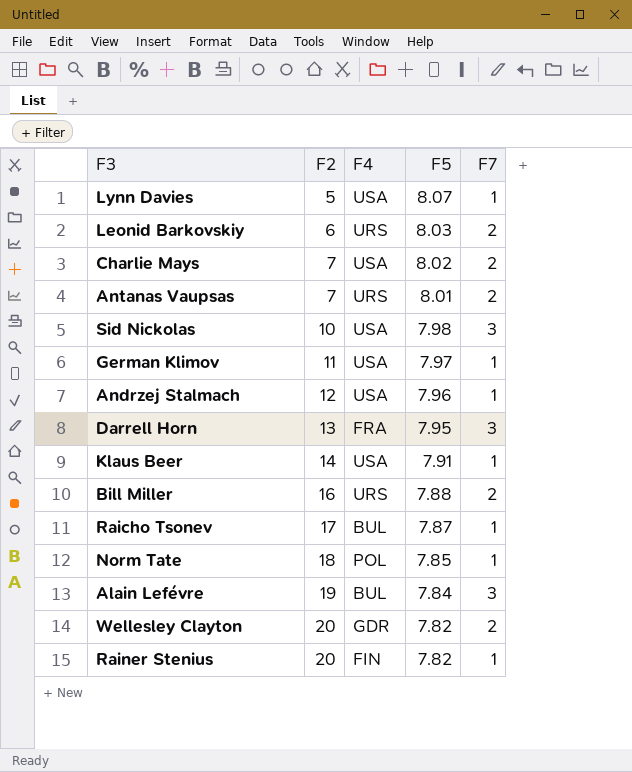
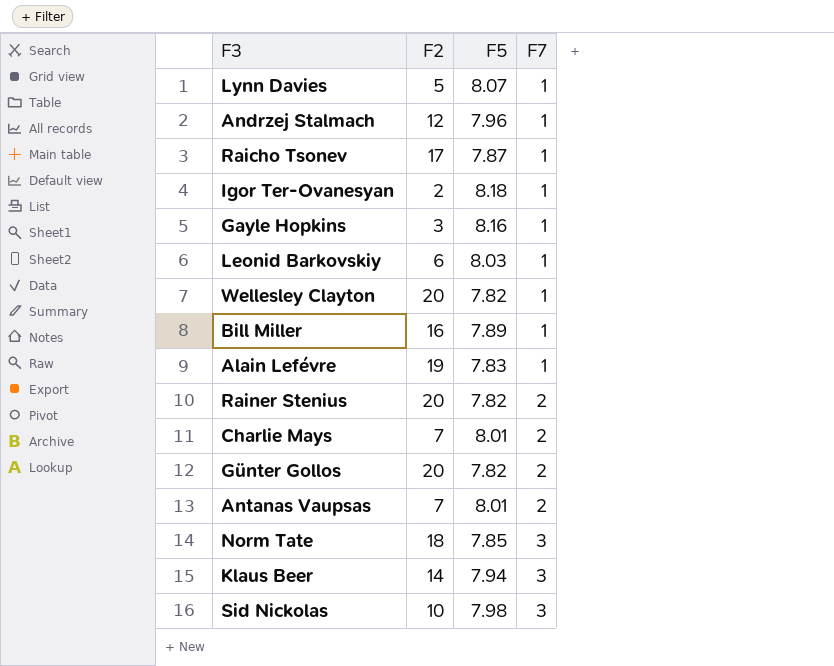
row order: F2 ascending -> F7 ascending
column F4 | position: 3 -> none
row German Klimov: 11 | USA | 7.97 | 1 -> none
row Darrell Horn: 13 | FRA | 7.95 | 3 -> none
row Igor Ter-Ovanesyan: none -> 2 | 8.18 | 1
row Gayle Hopkins: none -> 3 | 8.16 | 1
Leonid Barkovskiy | F7: 2 -> 1
Wellesley Clayton | F7: 2 -> 1
Bill Miller | F5: 7.88 -> 7.89
Bill Miller | F7: 2 -> 1
Alain Lefévre | F5: 7.84 -> 7.83
Alain Lefévre | F7: 3 -> 1
Rainer Stenius | F7: 1 -> 2
Charlie Mays | F5: 8.02 -> 8.01
row Günter Gollos: none -> 20 | 7.82 | 2
Norm Tate | F7: 1 -> 3
Klaus Beer | F5: 7.91 -> 7.94
Klaus Beer | F7: 1 -> 3

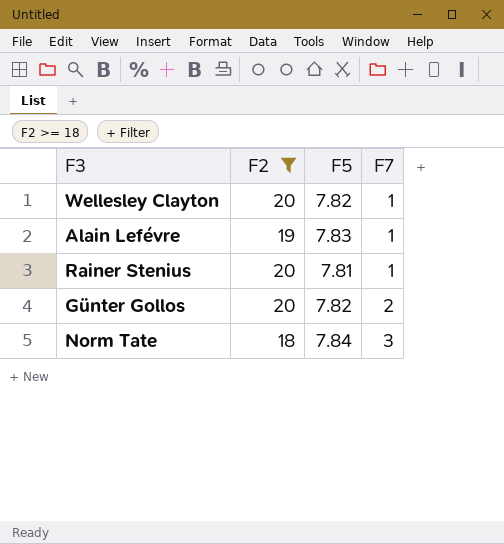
filter: none -> F2 >= 18
Rainer Stenius | F5: 7.82 -> 7.81
Rainer Stenius | F7: 2 -> 1
Norm Tate | F5: 7.85 -> 7.84

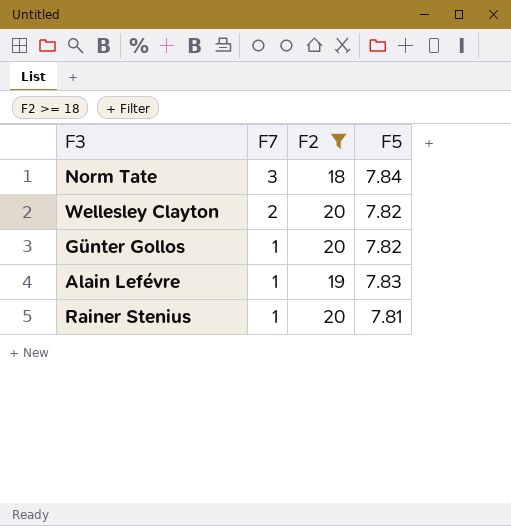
row order: F7 ascending -> F7 descending
column F7 | position: 4 -> 2
Wellesley Clayton | F7: 1 -> 2
Günter Gollos | F7: 2 -> 1

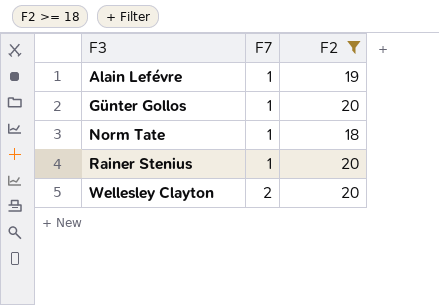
row order: F7 descending -> F3 ascending
column F5 | position: 4 -> none
Norm Tate | F7: 3 -> 1

